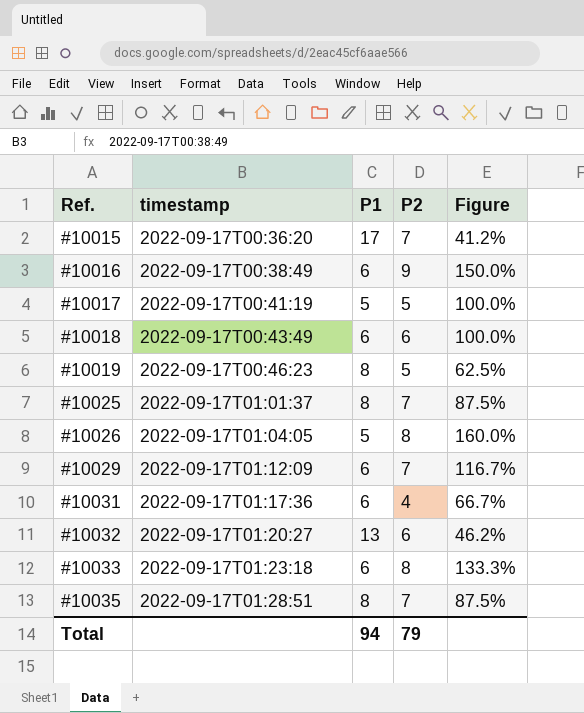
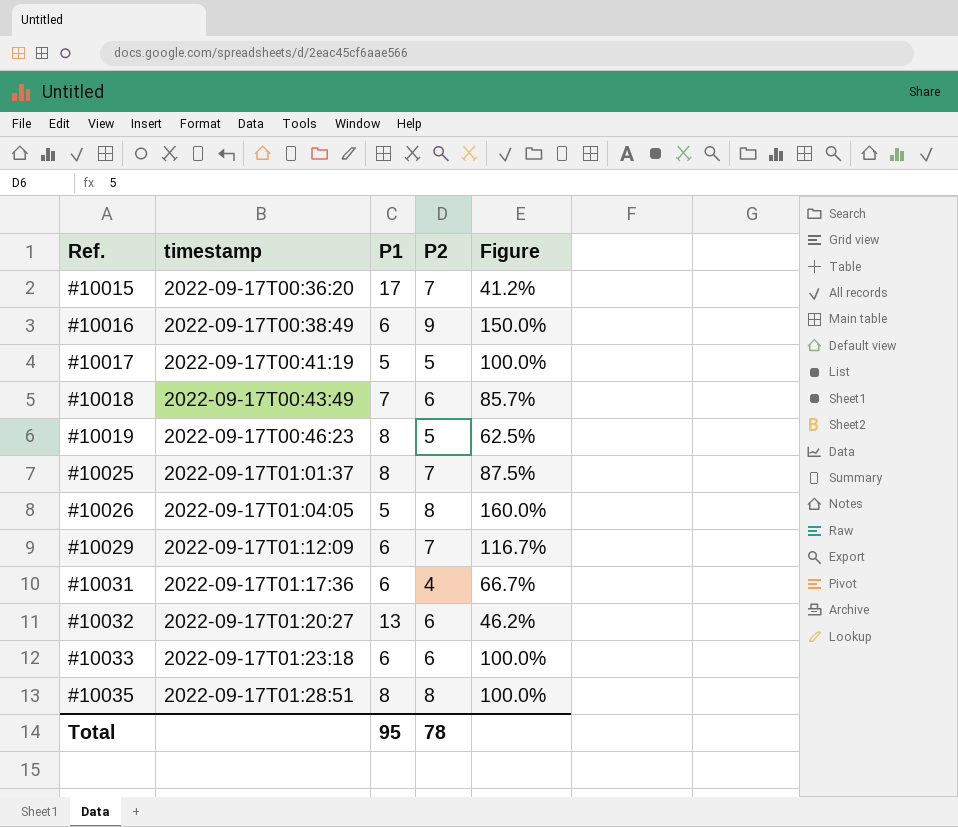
#10018 | P1: 6 -> 7
#10018 | Figure: 100.0% -> 85.7%
#10033 | P2: 8 -> 6
#10033 | Figure: 133.3% -> 100.0%
#10035 | P2: 7 -> 8
#10035 | Figure: 87.5% -> 100.0%
Total | P1: 94 -> 95
Total | P2: 79 -> 78

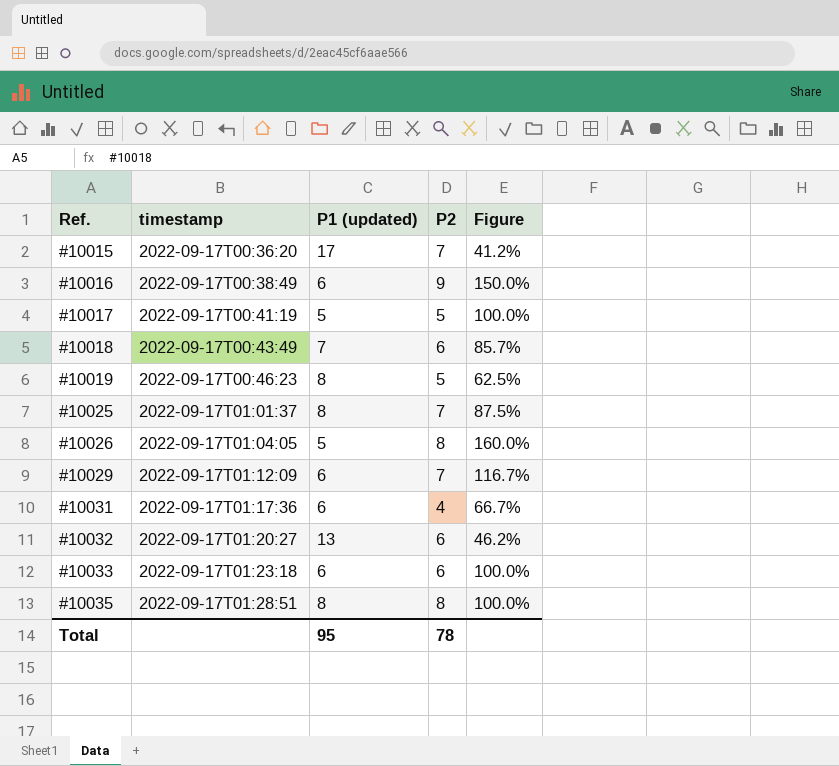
column name: P1 -> P1 (updated)

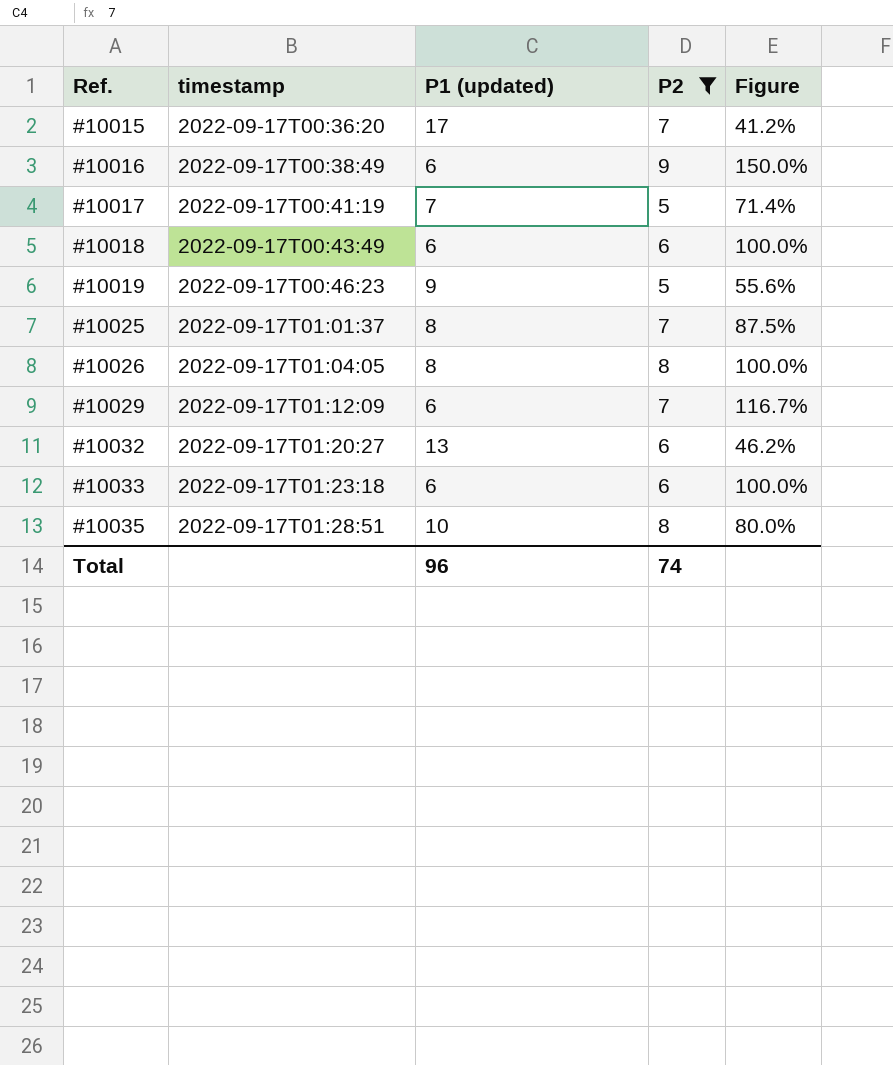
filter: none -> P2 != 4
#10017 | P1 (updated): 5 -> 7
#10017 | Figure: 100.0% -> 71.4%
#10018 | P1 (updated): 7 -> 6
#10018 | Figure: 85.7% -> 100.0%
#10019 | P1 (updated): 8 -> 9
#10019 | Figure: 62.5% -> 55.6%
#10026 | P1 (updated): 5 -> 8
#10026 | Figure: 160.0% -> 100.0%
#10035 | P1 (updated): 8 -> 10
#10035 | Figure: 100.0% -> 80.0%
Total | P1 (updated): 95 -> 96
Total | P2: 78 -> 74

